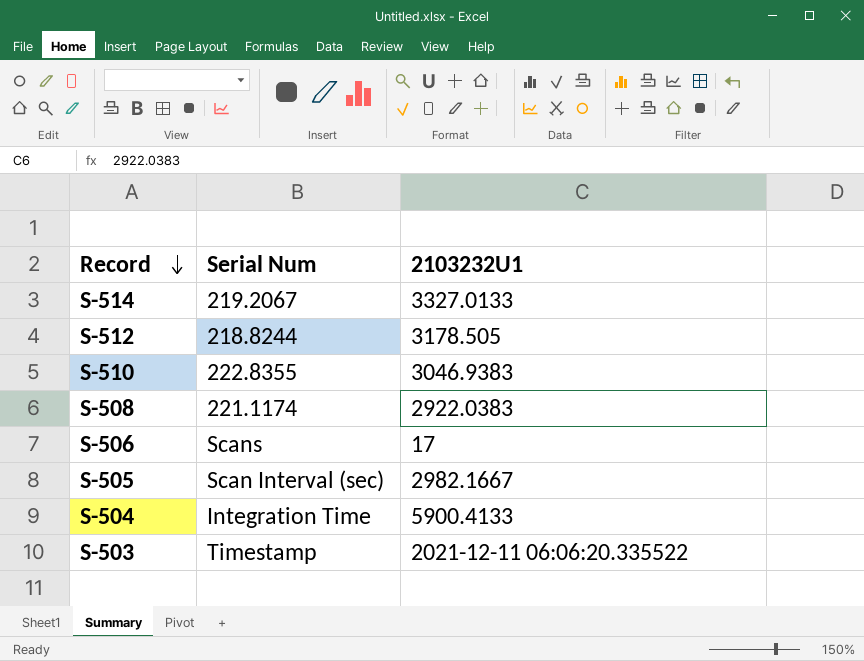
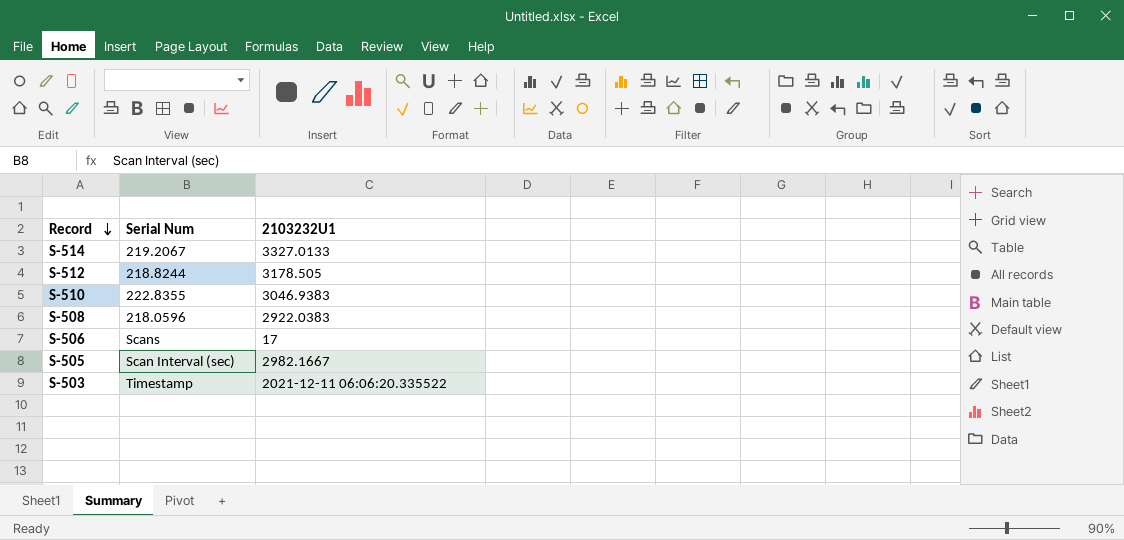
row S-504: Integration Time | 5900.4133 -> none
S-508 | Serial Num: 221.1174 -> 218.0596

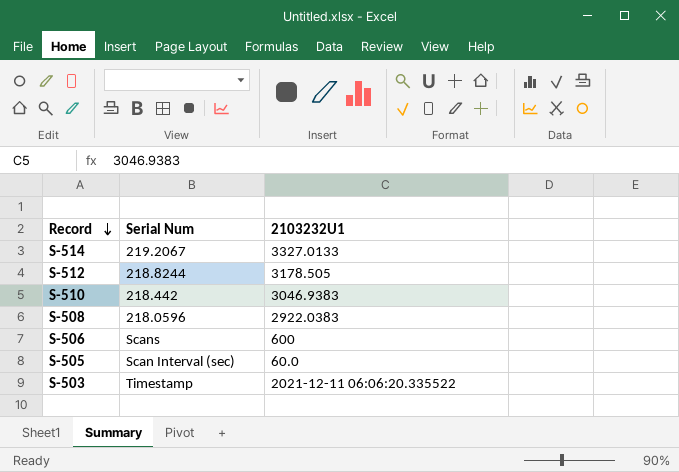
S-510 | Serial Num: 222.8355 -> 218.442
S-506 | 2103232U1: 17 -> 600
S-505 | 2103232U1: 2982.1667 -> 60.0

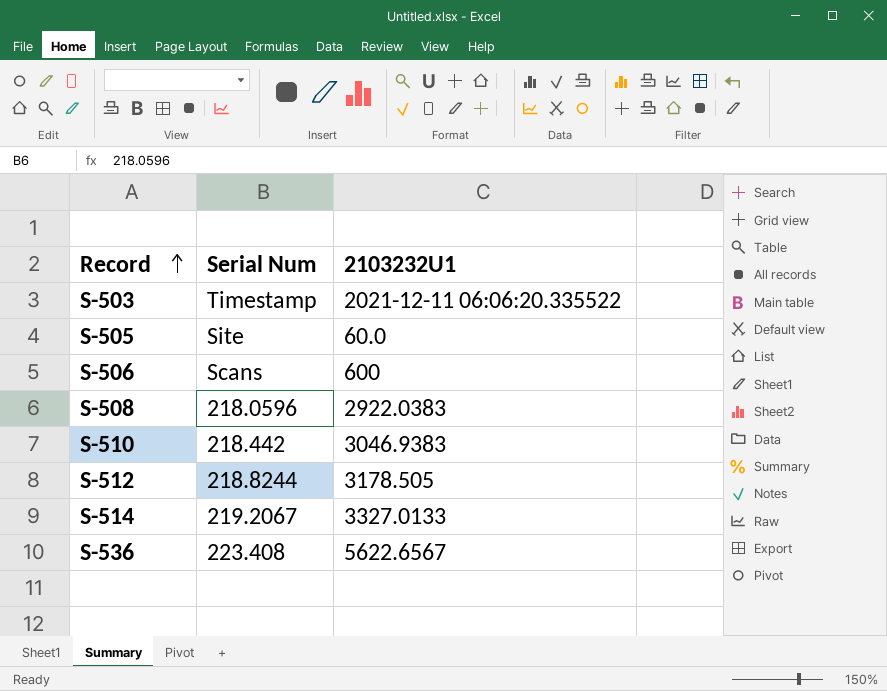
row order: Record descending -> Record ascending
S-505 | Serial Num: Scan Interval (sec) -> Site
row S-536: none -> 223.408 | 5622.6567

